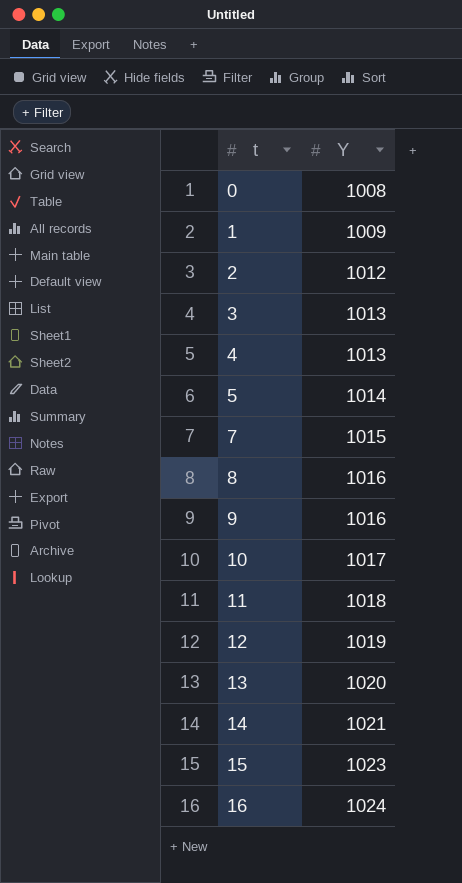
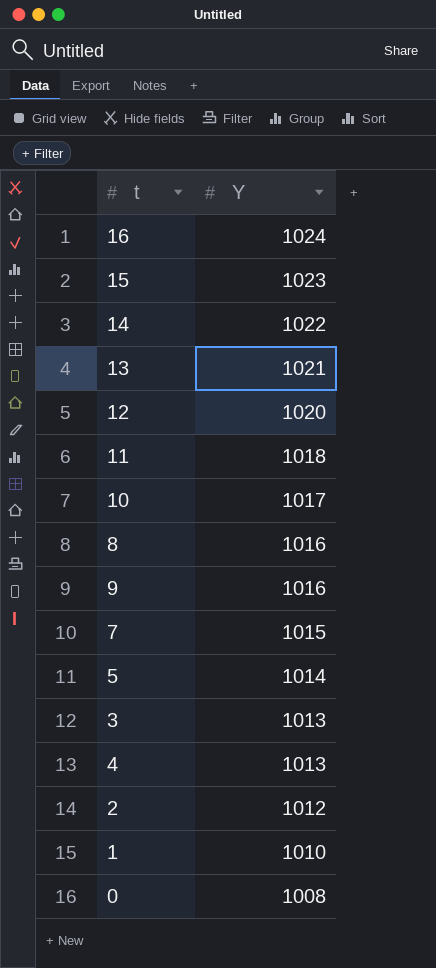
row order: t ascending -> Y descending
14 | Y: 1021 -> 1022
13 | Y: 1020 -> 1021
12 | Y: 1019 -> 1020
1 | Y: 1009 -> 1010

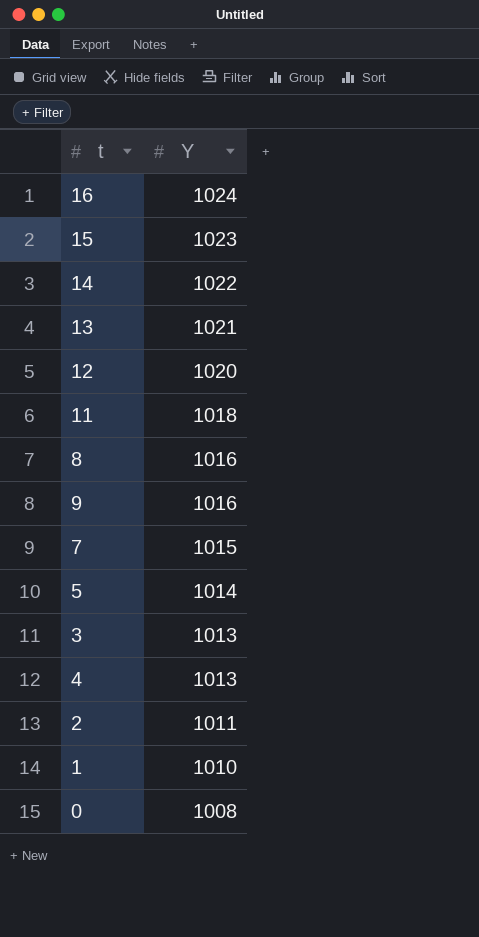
row 10: 1017 -> none
2 | Y: 1012 -> 1011

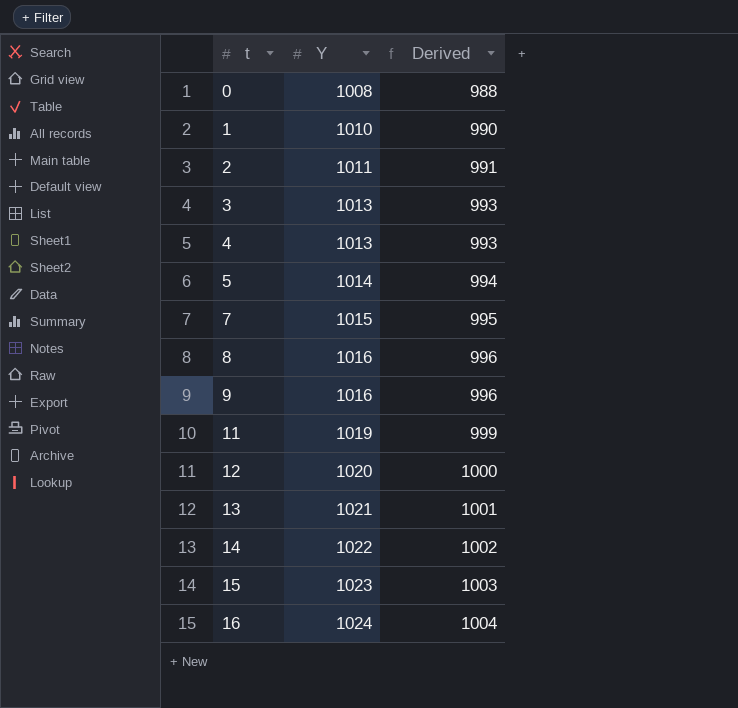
row order: Y descending -> t ascending
column Derived | formula: none -> [Y] - 20
11 | Y: 1018 -> 1019

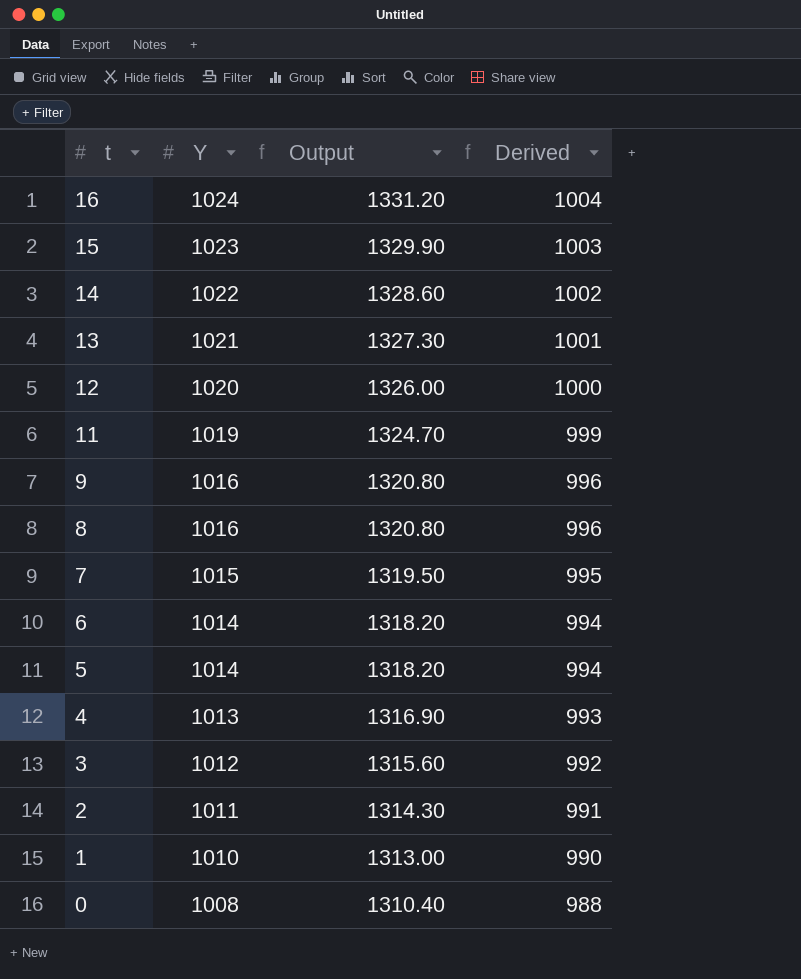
row order: t ascending -> t descending
column Output | formula: none -> [Y] * 1.3
row 6: none -> 1014 | 1318.20 | 994
3 | Y: 1013 -> 1012
3 | Derived: 993 -> 992

